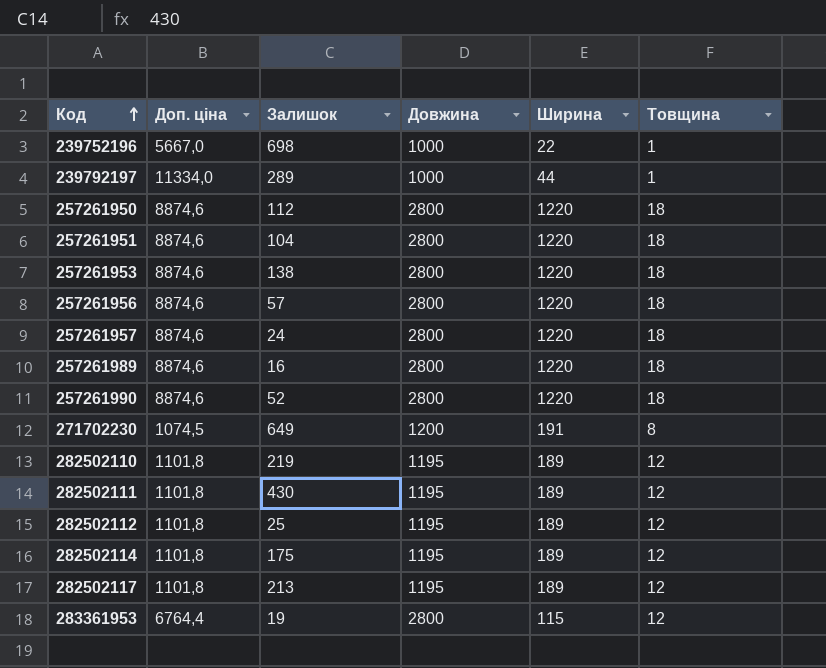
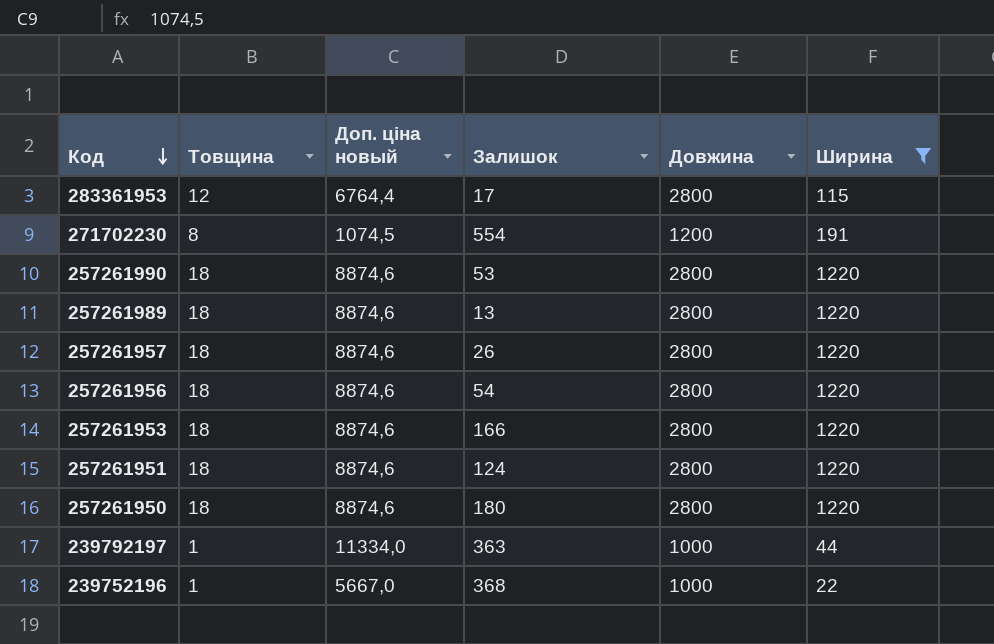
filter: none -> Ширина != 189
row order: Код ascending -> Код descending
column Товщина | position: 6 -> 2
column name: Доп. ціна -> Доп. ціна новый
283361953 | Залишок: 19 -> 17
271702230 | Залишок: 649 -> 554
257261990 | Залишок: 52 -> 53
257261989 | Залишок: 16 -> 13
257261957 | Залишок: 24 -> 26
257261956 | Залишок: 57 -> 54
257261953 | Залишок: 138 -> 166
257261951 | Залишок: 104 -> 124
257261950 | Залишок: 112 -> 180
239792197 | Залишок: 289 -> 363
239752196 | Залишок: 698 -> 368

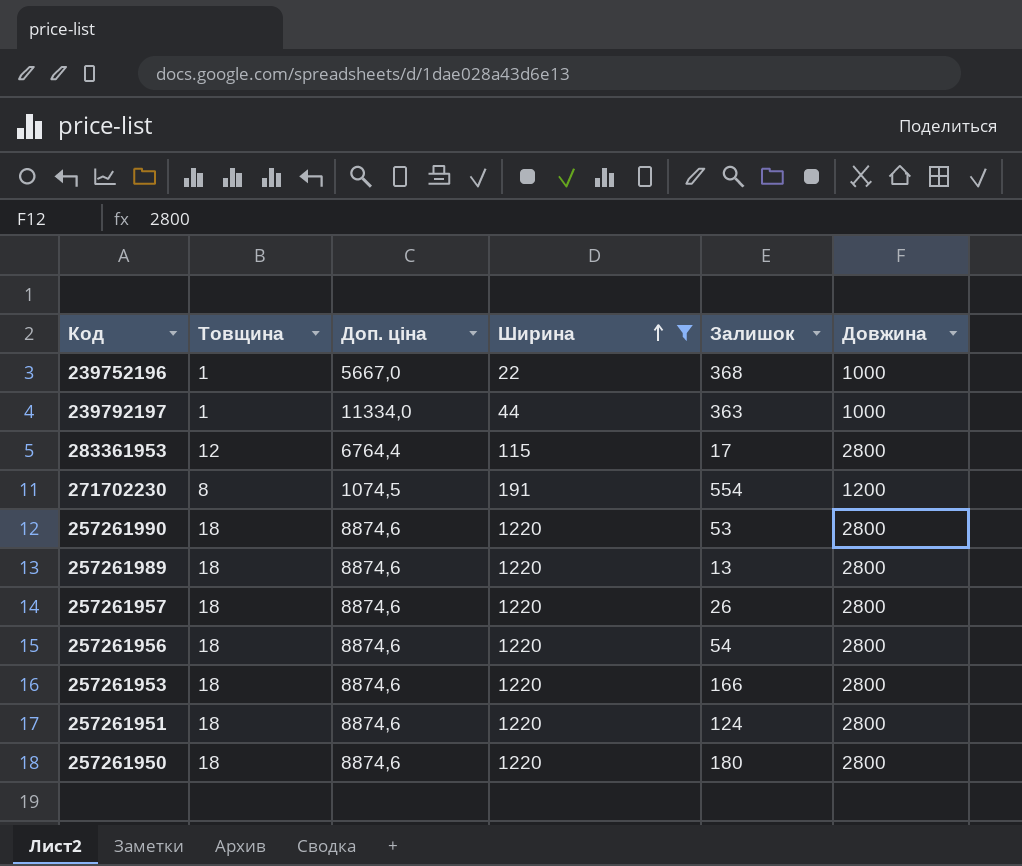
row order: Код descending -> Ширина ascending
column name: Доп. ціна новый -> Доп. ціна
column Ширина | position: 6 -> 4

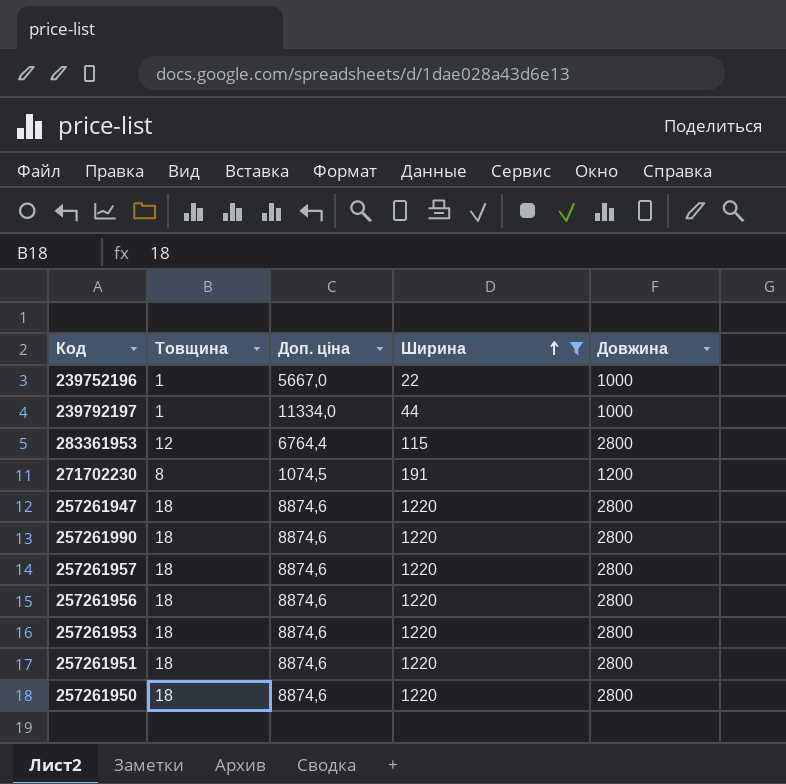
column Залишок | position: 5 -> none
row 257261989: 18 | 8874,6 | 1220 | 13 | 2800 -> none
row 257261947: none -> 18 | 8874,6 | 1220 | 2800

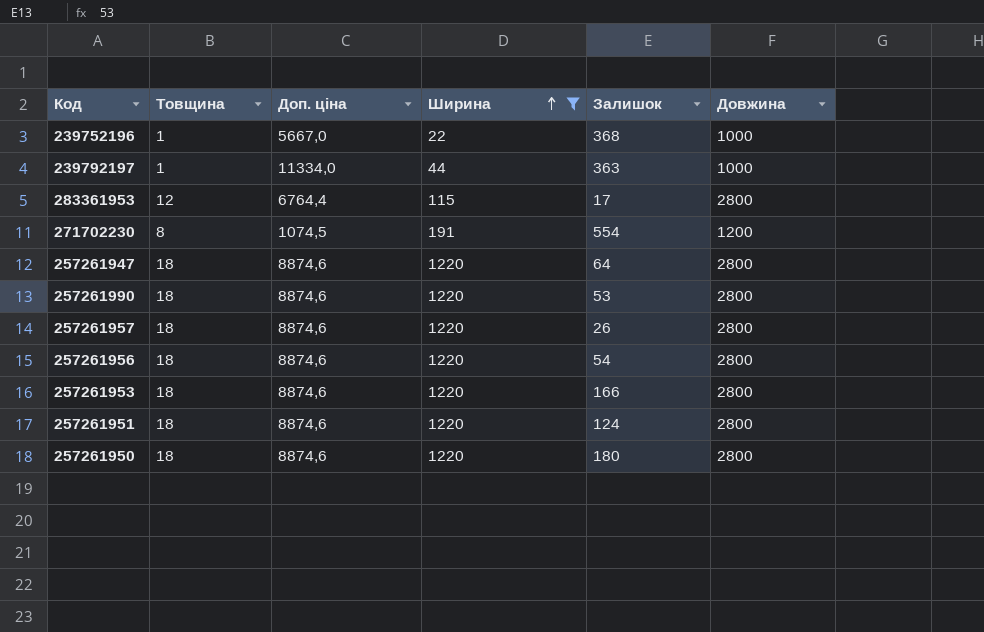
column Залишок | position: none -> 5

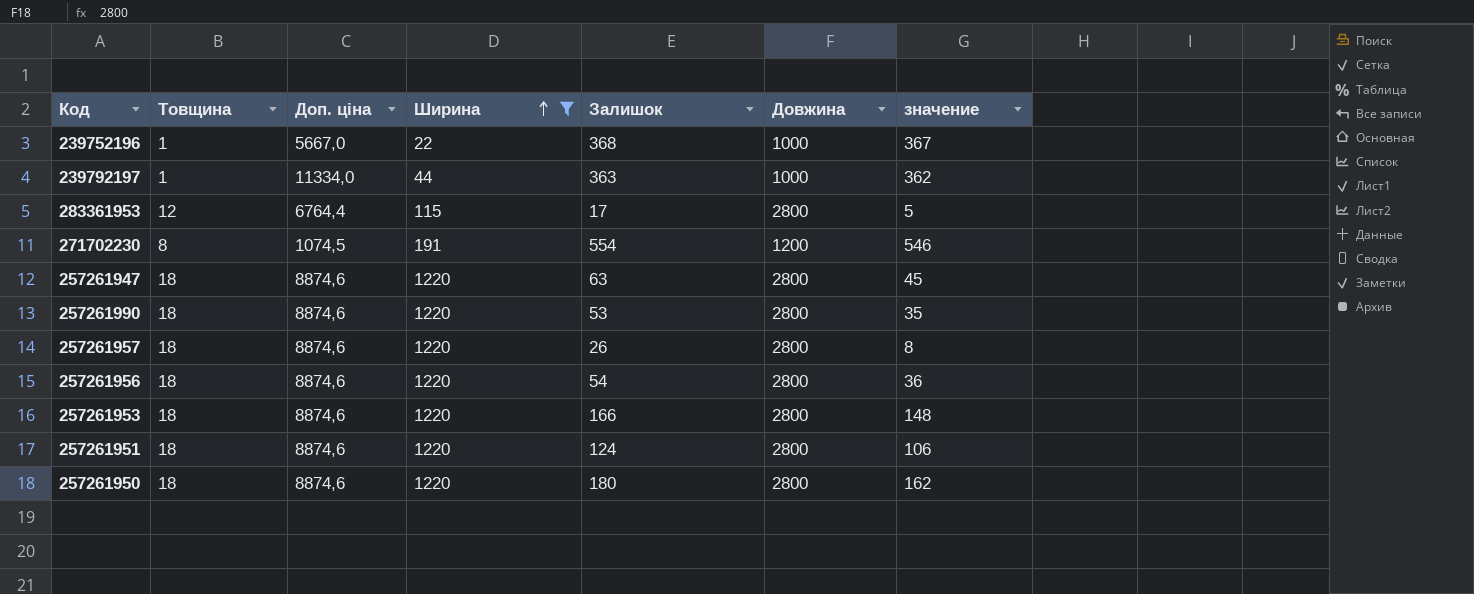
column значение | formula: none -> [Залишок] - [Товщина]
257261947 | Залишок: 64 -> 63

